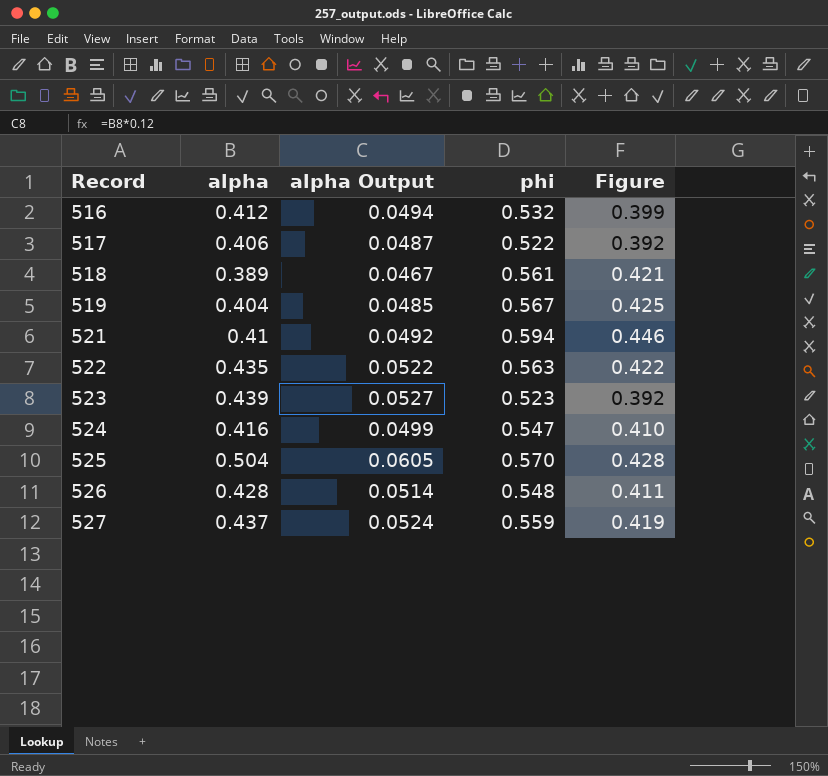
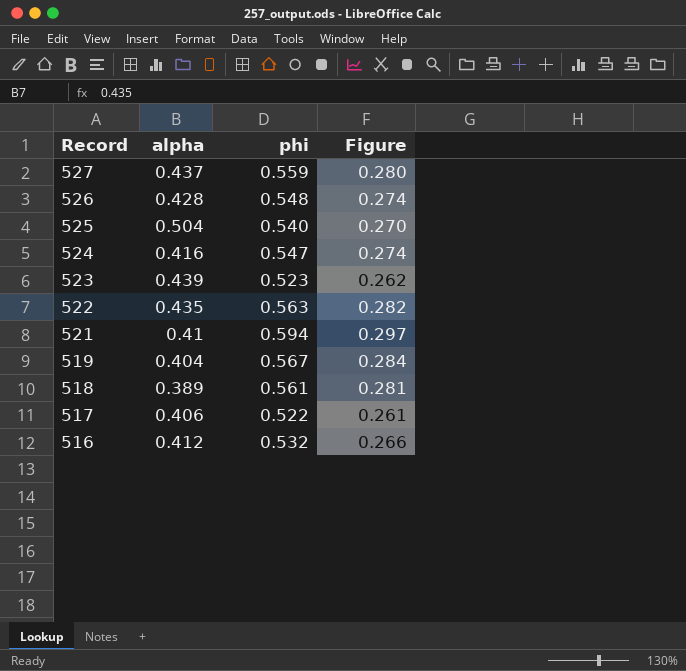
row order: Record ascending -> Record descending
column alpha Output | formula: [alpha] * 0.12 -> none
column Figure | formula: [phi] * 0.75 -> [phi] * 0.5
525 | phi: 0.570 -> 0.540

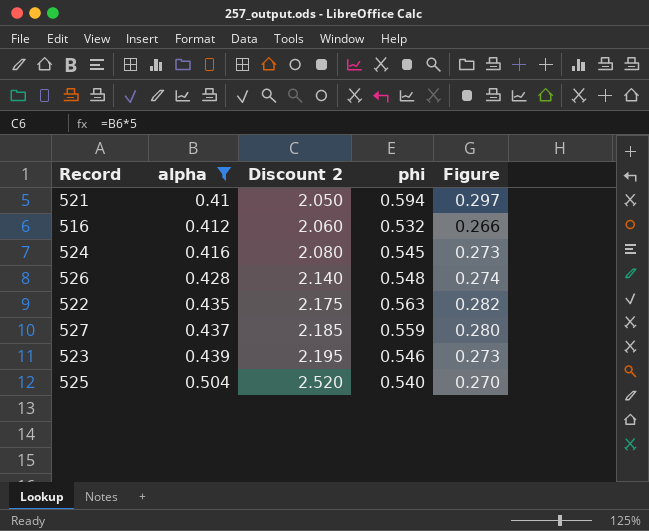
filter: none -> alpha >= 0.41
row order: Record descending -> alpha ascending
column Discount 2 | formula: none -> [alpha] * 5
524 | phi: 0.547 -> 0.545
524 | Figure: 0.274 -> 0.273
523 | phi: 0.523 -> 0.546
523 | Figure: 0.262 -> 0.273

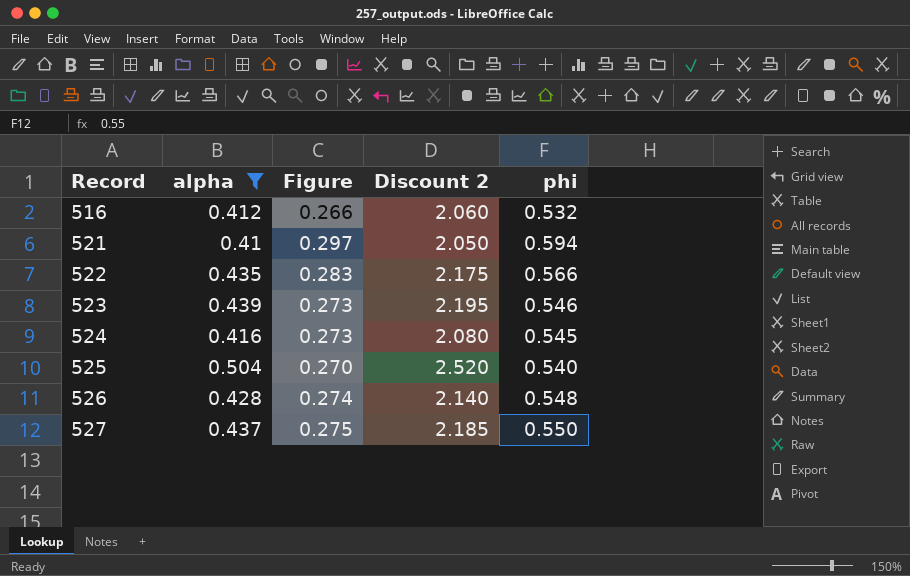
row order: alpha ascending -> Record ascending
column Figure | position: 5 -> 3
522 | Figure: 0.282 -> 0.283
522 | phi: 0.563 -> 0.566
527 | Figure: 0.280 -> 0.275
527 | phi: 0.559 -> 0.550

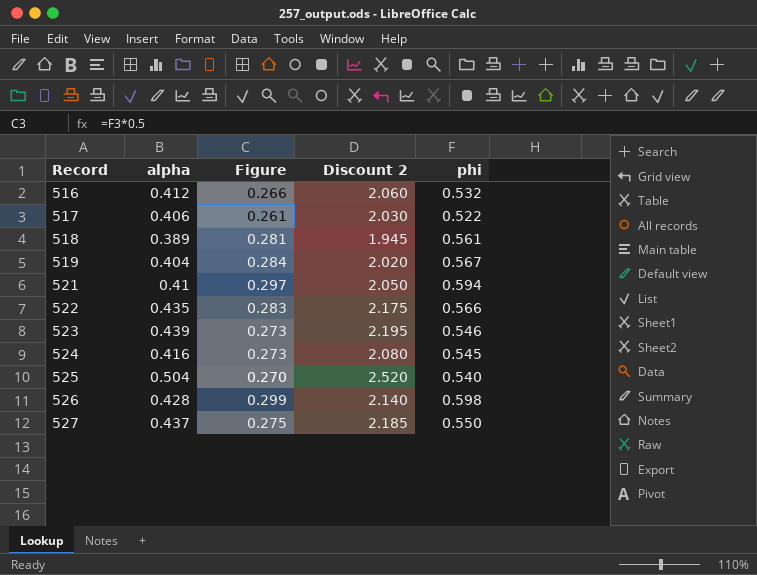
filter: alpha >= 0.41 -> none
526 | Figure: 0.274 -> 0.299
526 | phi: 0.548 -> 0.598

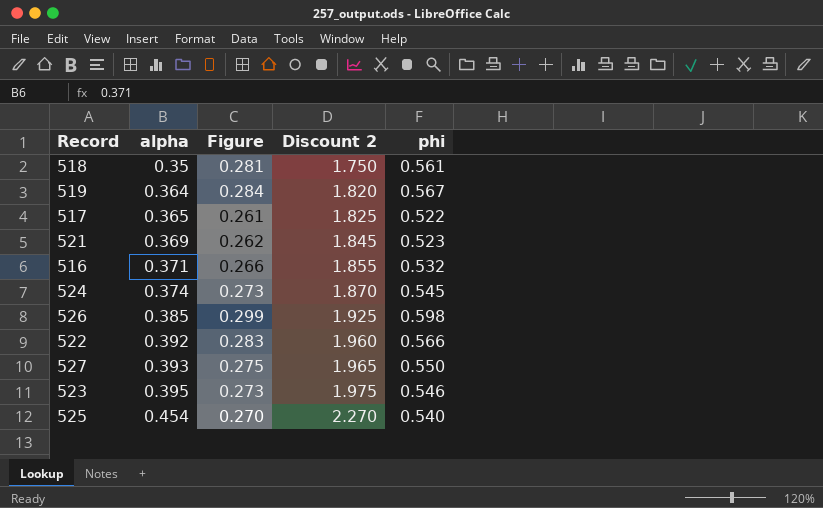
row order: Record ascending -> alpha ascending
518 | alpha: 0.389 -> 0.35
518 | Discount 2: 1.945 -> 1.750
519 | alpha: 0.404 -> 0.364
519 | Discount 2: 2.020 -> 1.820
517 | alpha: 0.406 -> 0.365
517 | Discount 2: 2.030 -> 1.825
521 | alpha: 0.41 -> 0.369
521 | Figure: 0.297 -> 0.262
521 | Discount 2: 2.050 -> 1.845
521 | phi: 0.594 -> 0.523
516 | alpha: 0.412 -> 0.371
516 | Discount 2: 2.060 -> 1.855
524 | alpha: 0.416 -> 0.374
524 | Discount 2: 2.080 -> 1.870
526 | alpha: 0.428 -> 0.385
526 | Discount 2: 2.140 -> 1.925
522 | alpha: 0.435 -> 0.392
522 | Discount 2: 2.175 -> 1.960
527 | alpha: 0.437 -> 0.393
527 | Discount 2: 2.185 -> 1.965
523 | alpha: 0.439 -> 0.395
523 | Discount 2: 2.195 -> 1.975
525 | alpha: 0.504 -> 0.454
525 | Discount 2: 2.520 -> 2.270

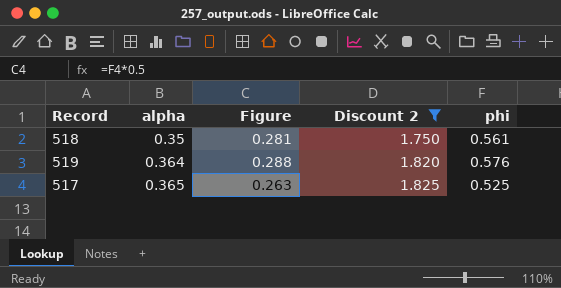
filter: none -> Discount 2 <= 1.825
519 | Figure: 0.284 -> 0.288
519 | phi: 0.567 -> 0.576
517 | Figure: 0.261 -> 0.263
517 | phi: 0.522 -> 0.525

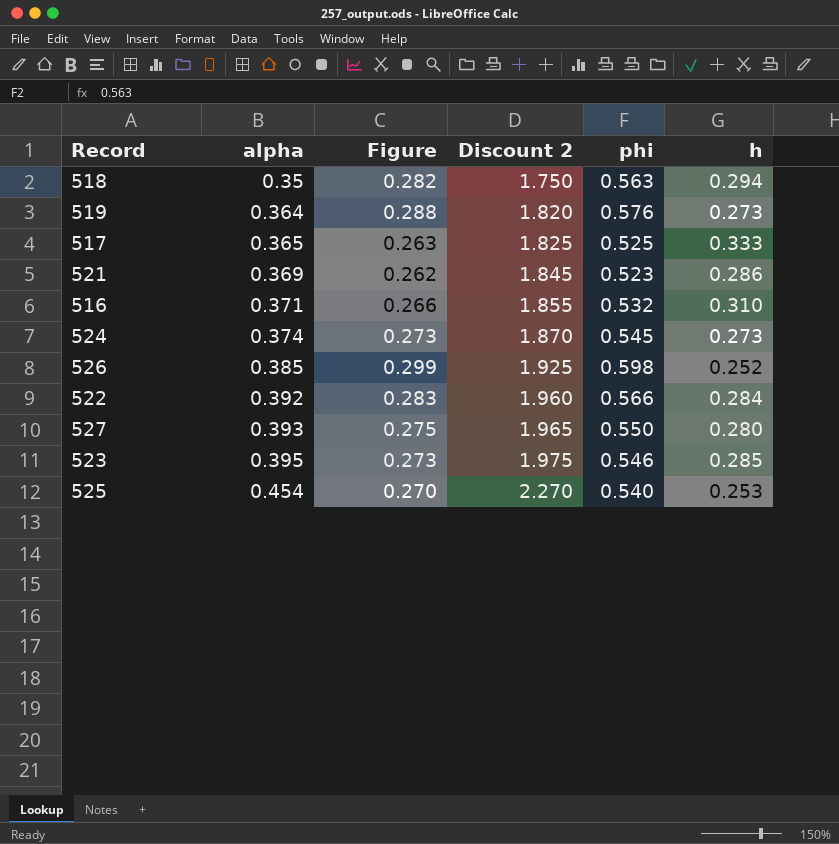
filter: Discount 2 <= 1.825 -> none
column h | position: none -> 6
518 | Figure: 0.281 -> 0.282
518 | phi: 0.561 -> 0.563

